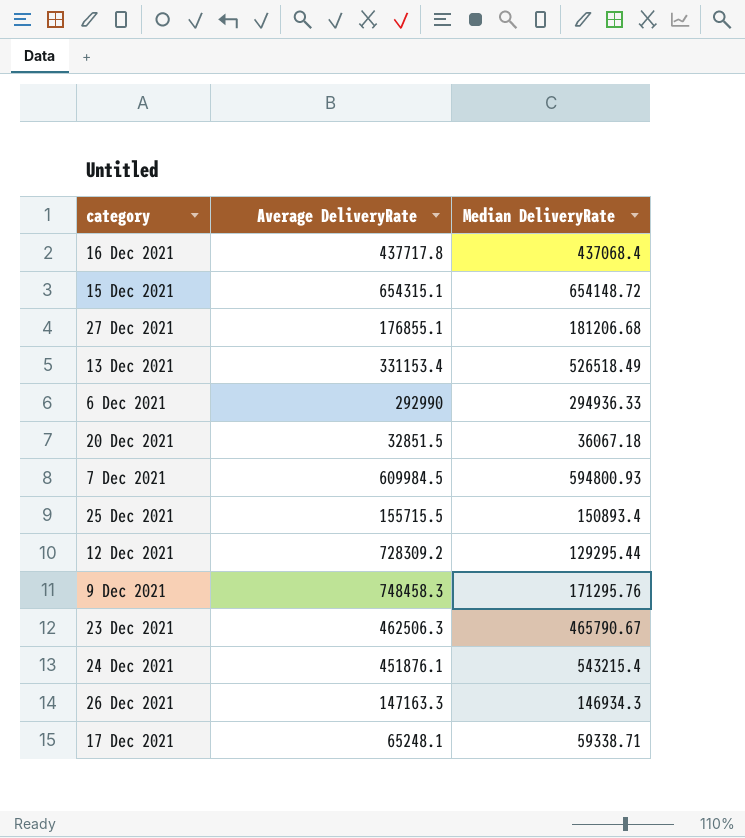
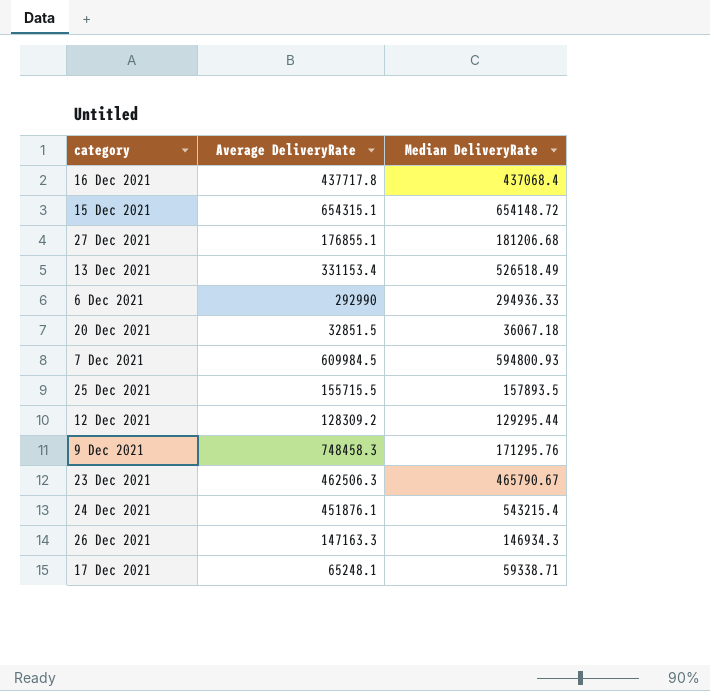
25 Dec 2021 | Median DeliveryRate: 150893.4 -> 157893.5
12 Dec 2021 | Average DeliveryRate: 728309.2 -> 128309.2

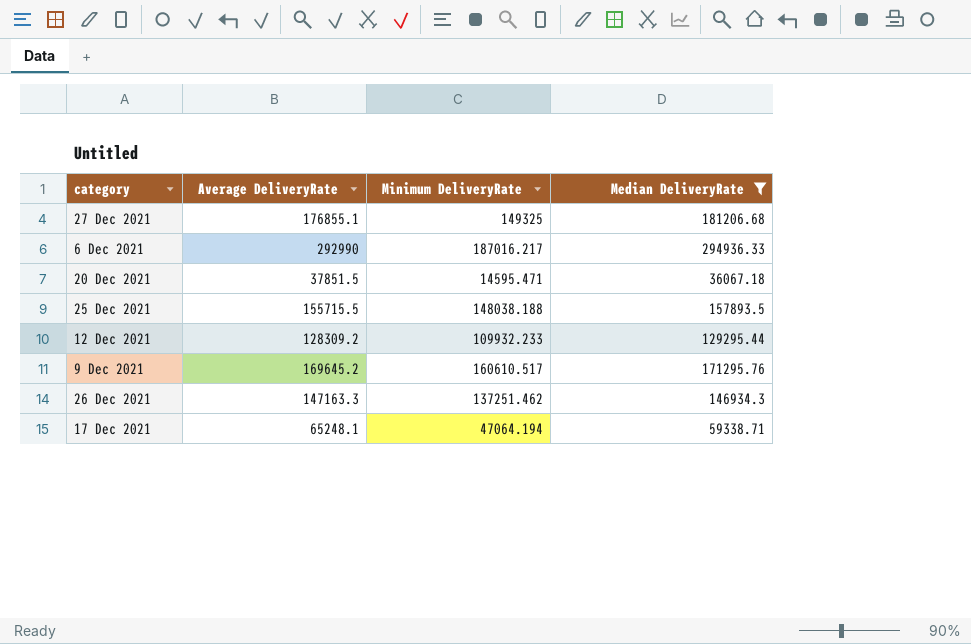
filter: none -> Median DeliveryRate <= 294936.33
column Minimum DeliveryRate | position: none -> 3
20 Dec 2021 | Average DeliveryRate: 32851.5 -> 37851.5
9 Dec 2021 | Average DeliveryRate: 748458.3 -> 169645.2

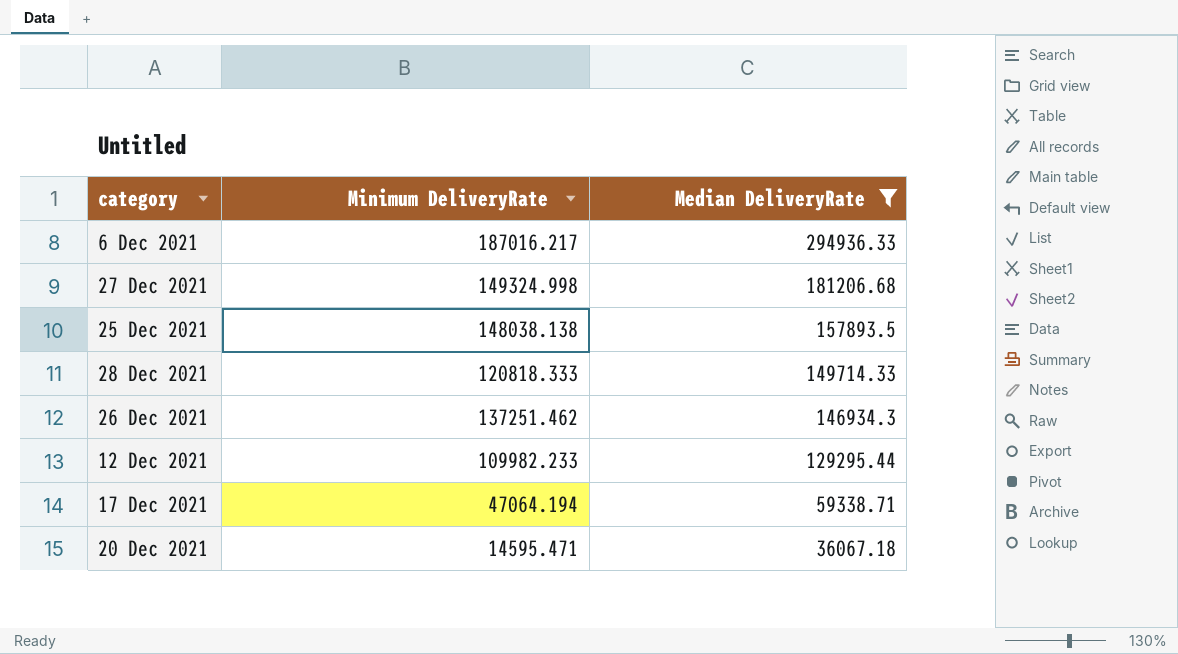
row order: none -> Median DeliveryRate descending
column Average DeliveryRate | position: 2 -> none
row 9 Dec 2021: 169645.2 | 160610.517 | 171295.76 -> none
27 Dec 2021 | Minimum DeliveryRate: 149325 -> 149324.998
25 Dec 2021 | Minimum DeliveryRate: 148038.188 -> 148038.138
row 28 Dec 2021: none -> 120818.333 | 149714.33
12 Dec 2021 | Minimum DeliveryRate: 109932.233 -> 109982.233

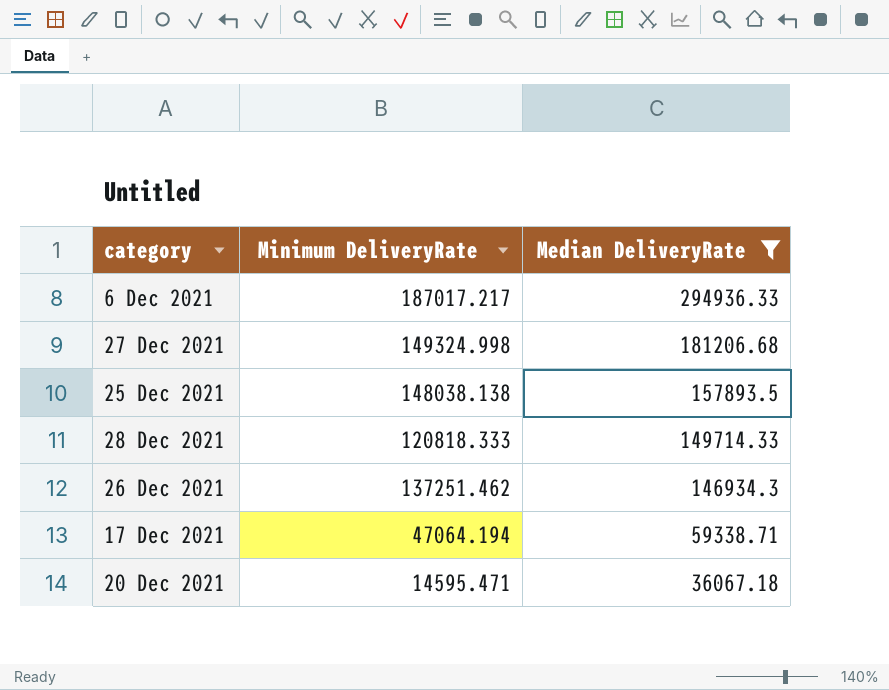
row 12 Dec 2021: 109982.233 | 129295.44 -> none
6 Dec 2021 | Minimum DeliveryRate: 187016.217 -> 187017.217

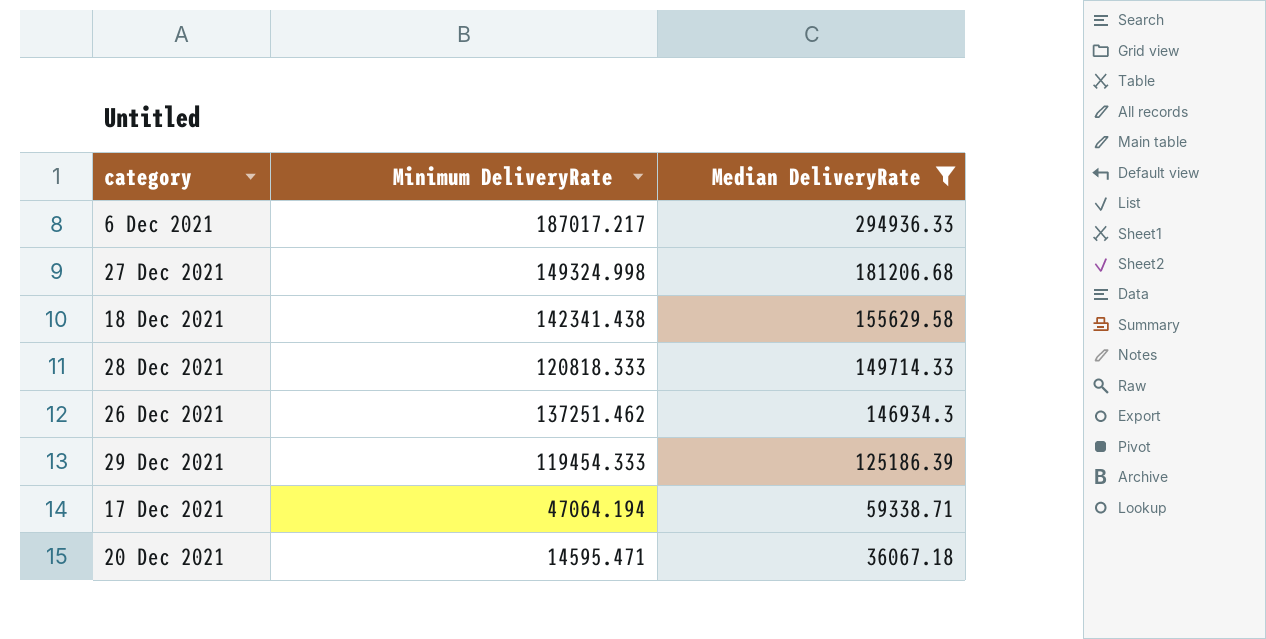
row 25 Dec 2021: 148038.138 | 157893.5 -> none
row 18 Dec 2021: none -> 142341.438 | 155629.58
row 29 Dec 2021: none -> 119454.333 | 125186.39

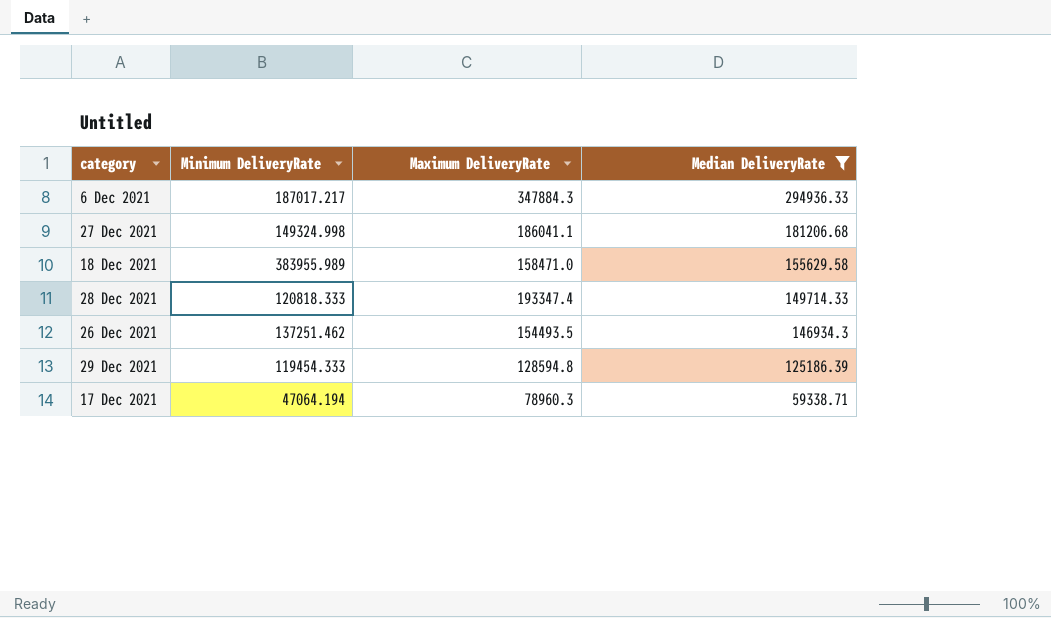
column Maximum DeliveryRate | position: none -> 3
row 20 Dec 2021: 14595.471 | 36067.18 -> none
18 Dec 2021 | Minimum DeliveryRate: 142341.438 -> 383955.989

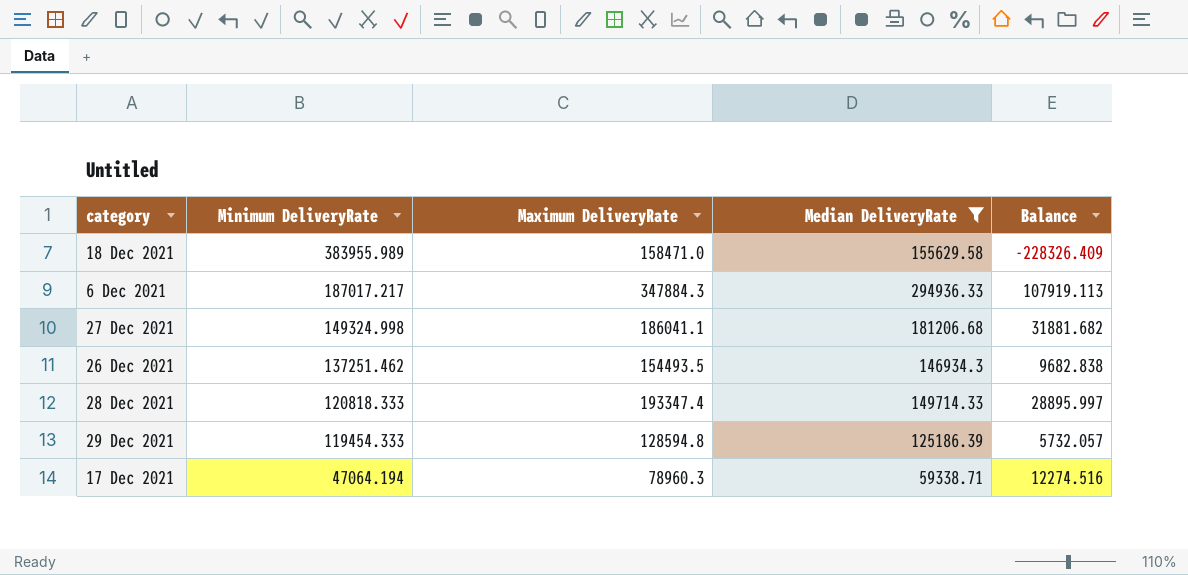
row order: Median DeliveryRate descending -> Minimum DeliveryRate descending
column Balance | formula: none -> [Median DeliveryRate] - [Minimum DeliveryRate]

